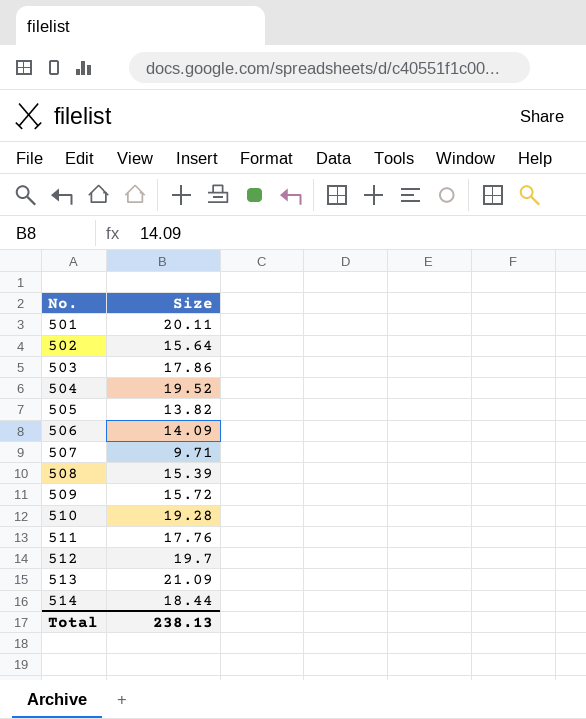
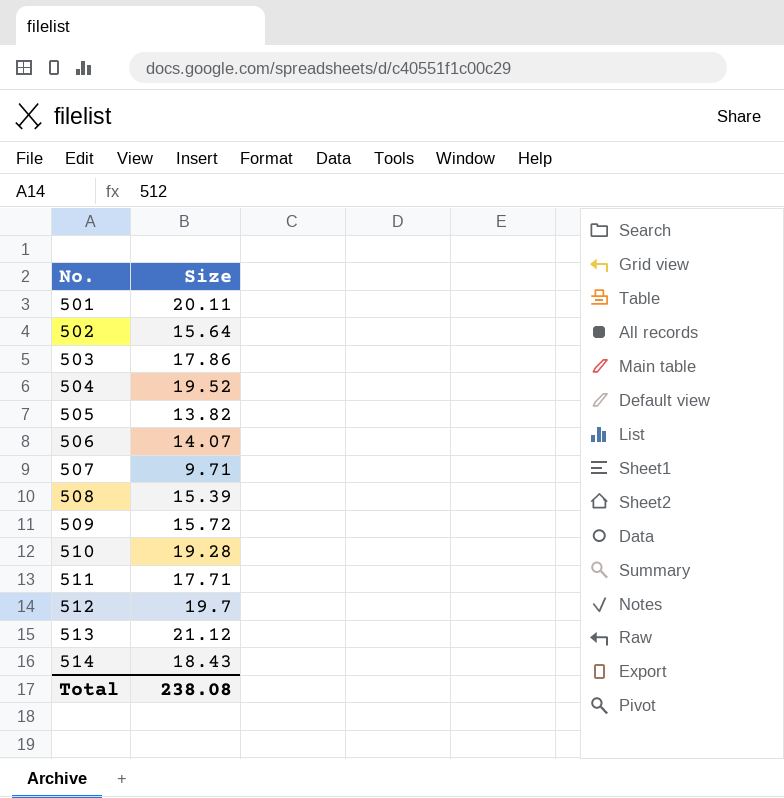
506 | Size: 14.09 -> 14.07
511 | Size: 17.76 -> 17.71
513 | Size: 21.09 -> 21.12
514 | Size: 18.44 -> 18.43
Total | Size: 238.13 -> 238.08

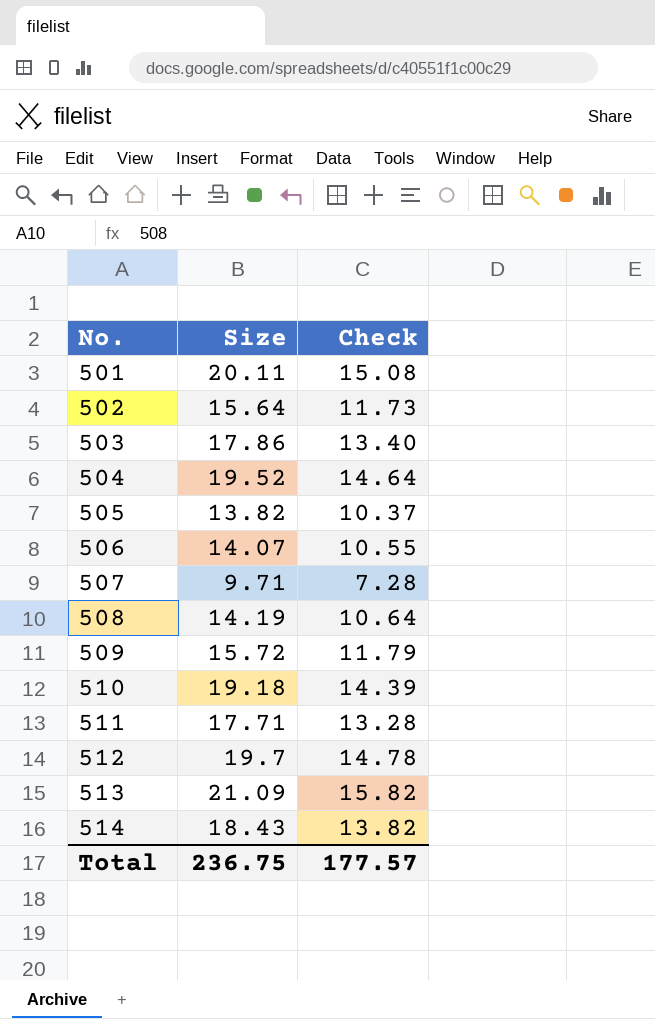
column Check | formula: none -> [Size] * 0.75
508 | Size: 15.39 -> 14.19
510 | Size: 19.28 -> 19.18
513 | Size: 21.12 -> 21.09
Total | Size: 238.08 -> 236.75

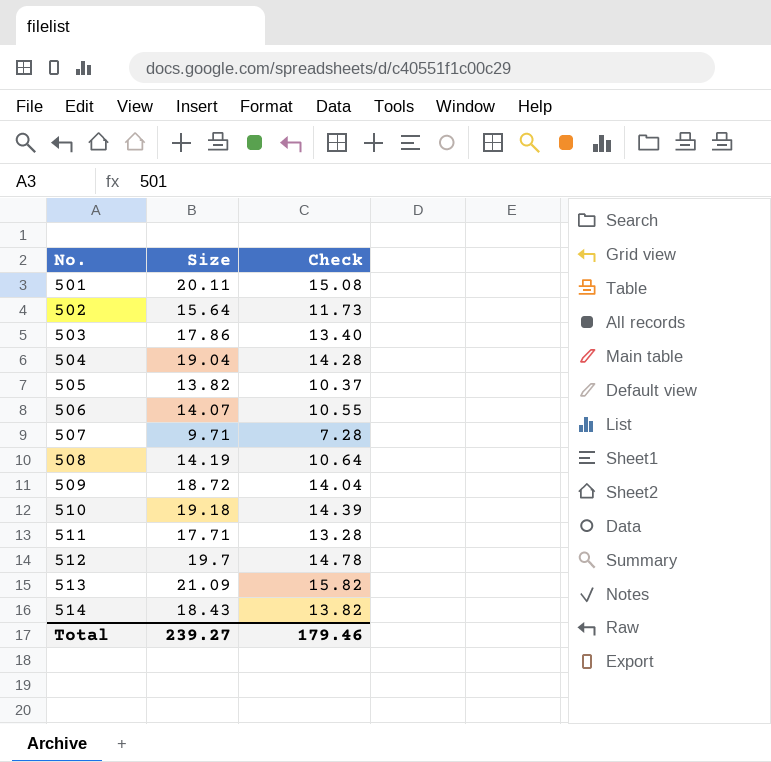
504 | Size: 19.52 -> 19.04
504 | Check: 14.64 -> 14.28
509 | Size: 15.72 -> 18.72
509 | Check: 11.79 -> 14.04
Total | Size: 236.75 -> 239.27
Total | Check: 177.57 -> 179.46

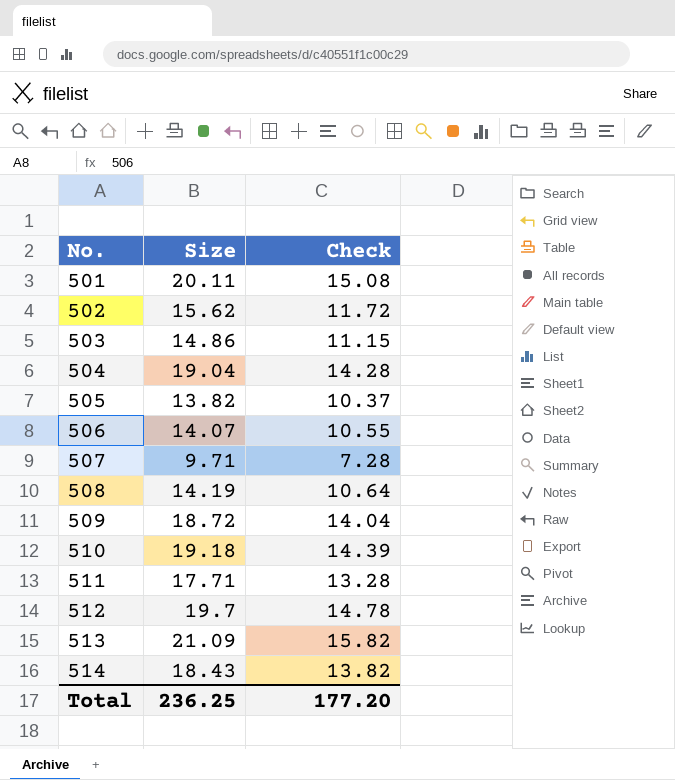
502 | Size: 15.64 -> 15.62
502 | Check: 11.73 -> 11.72
503 | Size: 17.86 -> 14.86
503 | Check: 13.40 -> 11.15
Total | Size: 239.27 -> 236.25
Total | Check: 179.46 -> 177.20

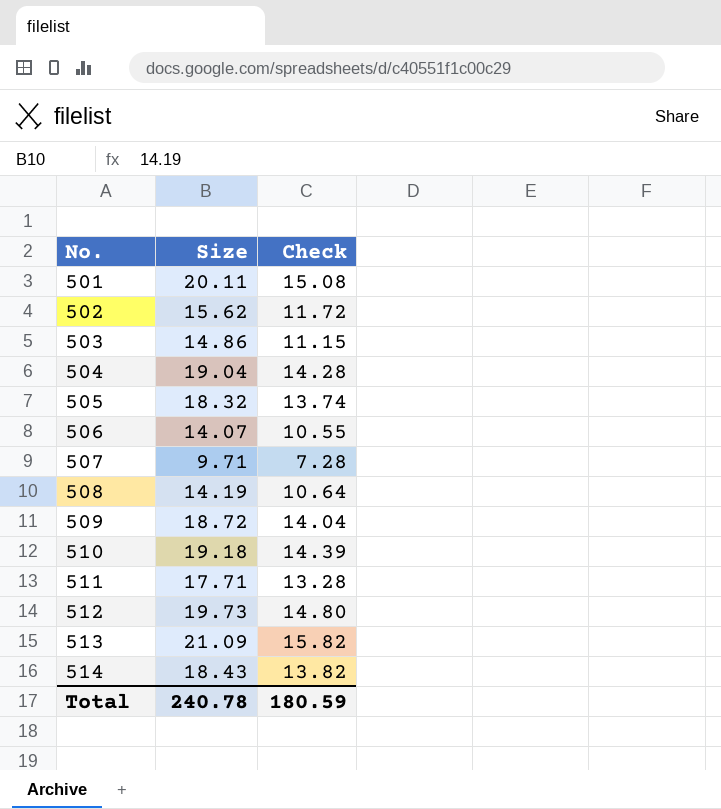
505 | Size: 13.82 -> 18.32
505 | Check: 10.37 -> 13.74
512 | Size: 19.7 -> 19.73
512 | Check: 14.78 -> 14.80
Total | Size: 236.25 -> 240.78
Total | Check: 177.20 -> 180.59

